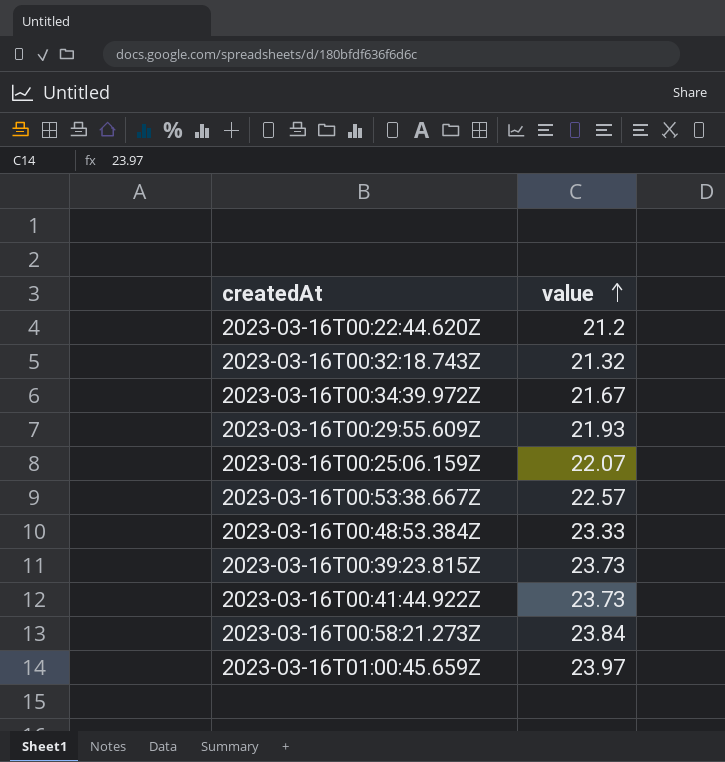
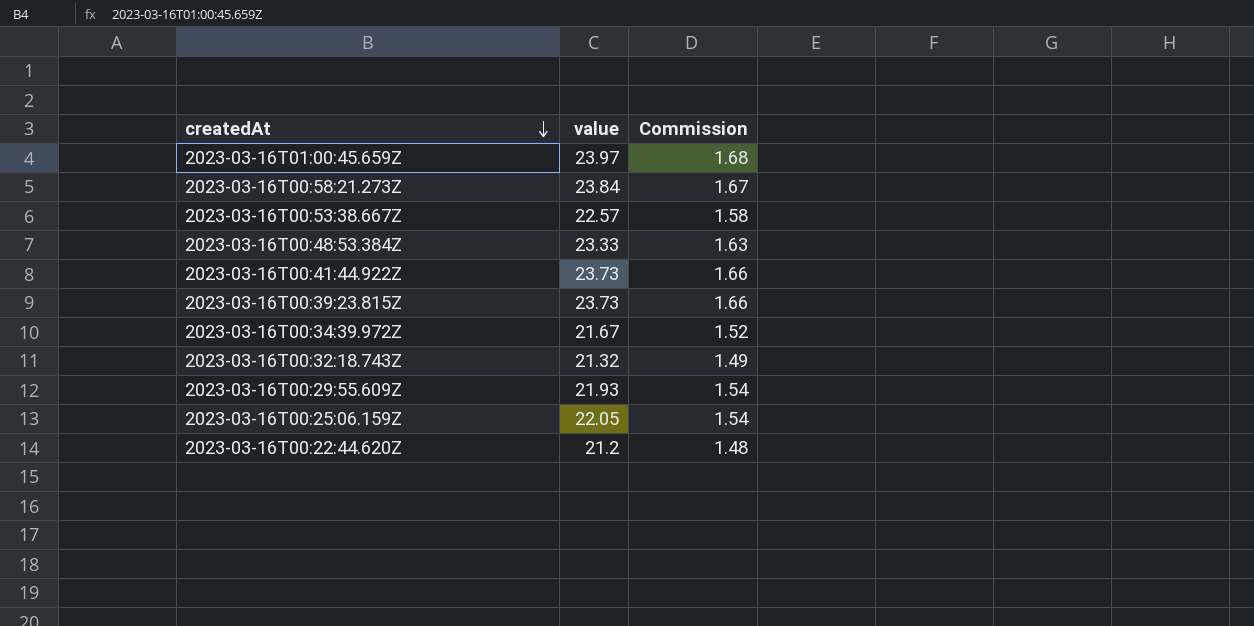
row order: value ascending -> createdAt descending
column Commission | formula: none -> [value] * 0.07
2023-03-16T00:25:06.159Z | value: 22.07 -> 22.05

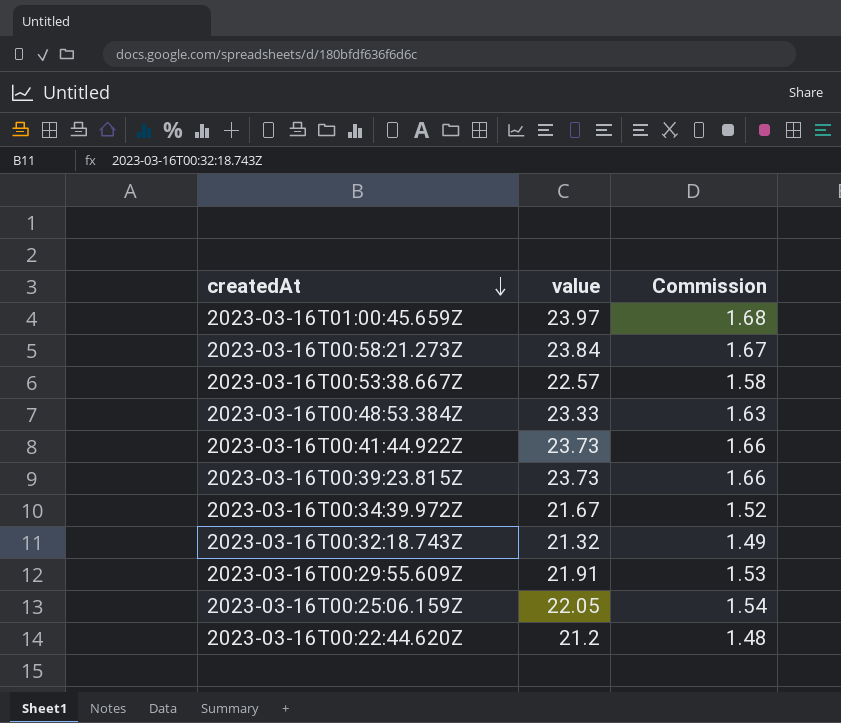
2023-03-16T00:29:55.609Z | value: 21.93 -> 21.91
2023-03-16T00:29:55.609Z | Commission: 1.54 -> 1.53

